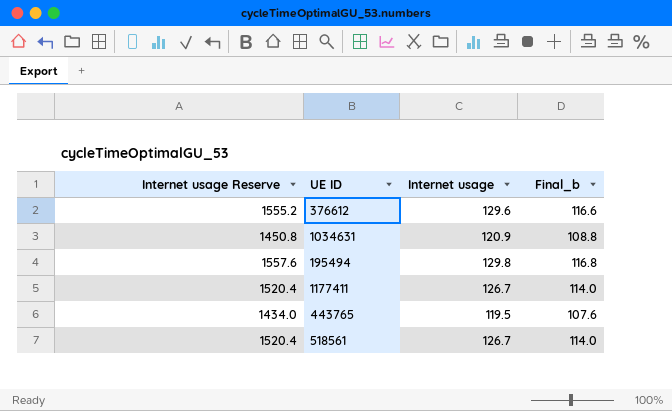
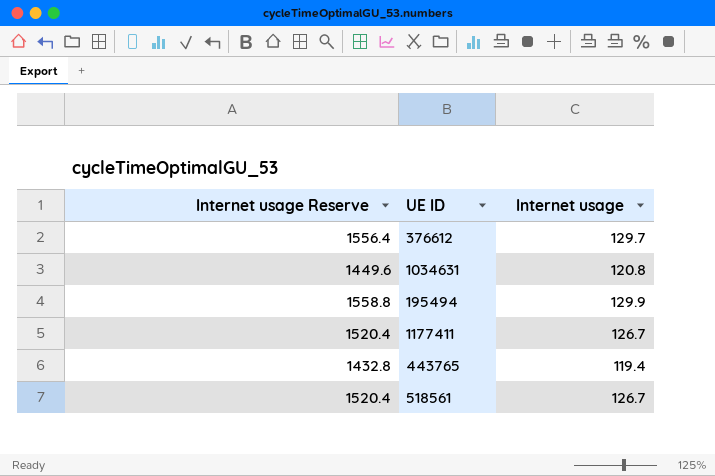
column Final_b | formula: [Internet usage] * 0.9 -> none
376612 | Internet usage Reserve: 1555.2 -> 1556.4
376612 | Internet usage: 129.6 -> 129.7
1034631 | Internet usage Reserve: 1450.8 -> 1449.6
1034631 | Internet usage: 120.9 -> 120.8
195494 | Internet usage Reserve: 1557.6 -> 1558.8
195494 | Internet usage: 129.8 -> 129.9
443765 | Internet usage Reserve: 1434.0 -> 1432.8
443765 | Internet usage: 119.5 -> 119.4

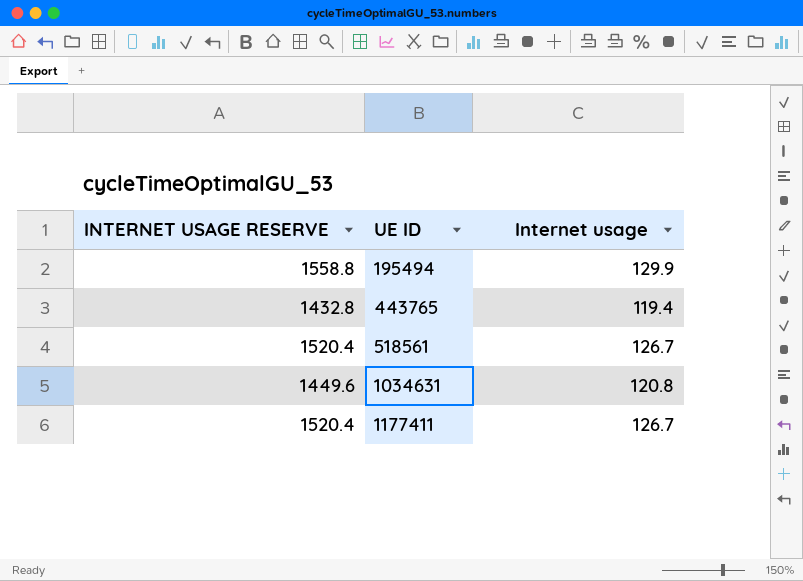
row order: none -> UE ID ascending
column name: Internet usage Reserve -> INTERNET USAGE RESERVE
row 376612: 1556.4 | 129.7 -> none

